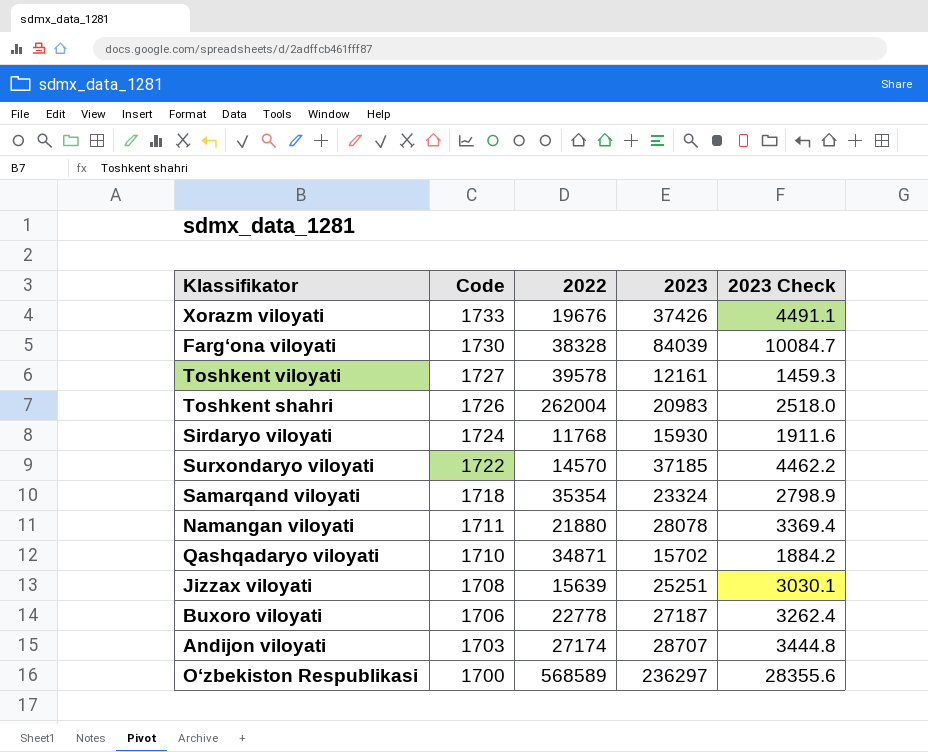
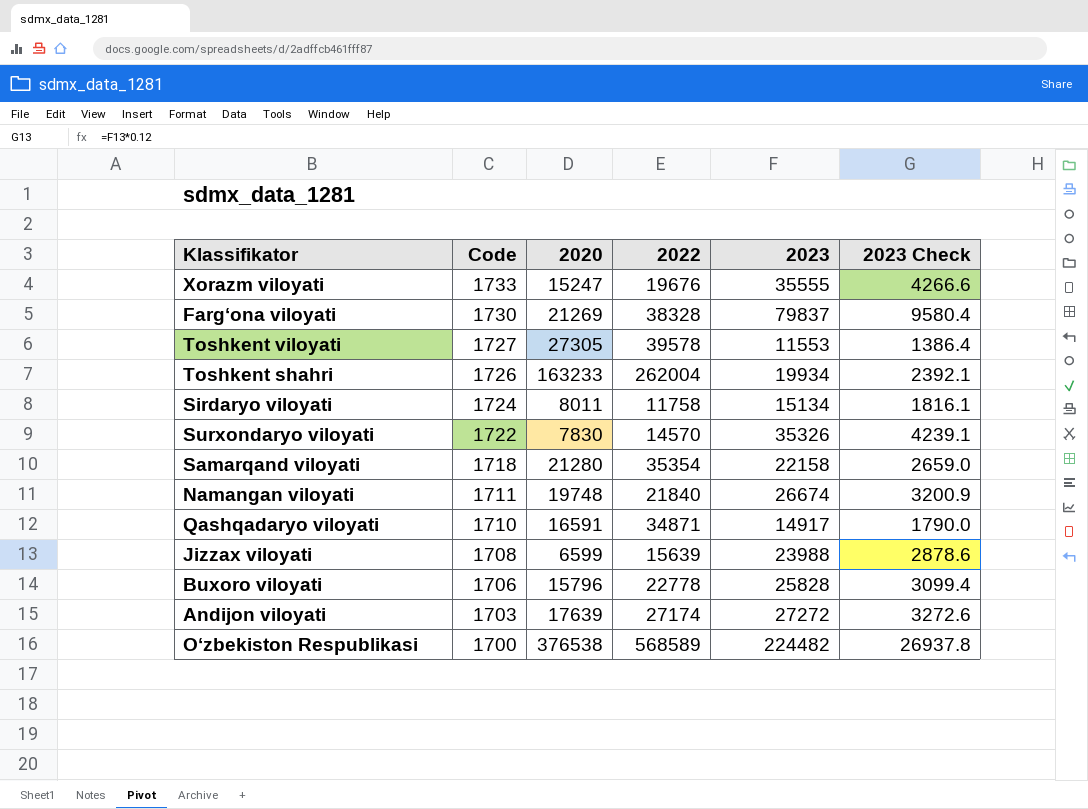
column 2020 | position: none -> 3
Xorazm viloyati | 2023: 37426 -> 35555
Xorazm viloyati | 2023 Check: 4491.1 -> 4266.6
Farg‘ona viloyati | 2023: 84039 -> 79837
Farg‘ona viloyati | 2023 Check: 10084.7 -> 9580.4
Toshkent viloyati | 2023: 12161 -> 11553
Toshkent viloyati | 2023 Check: 1459.3 -> 1386.4
Toshkent shahri | 2023: 20983 -> 19934
Toshkent shahri | 2023 Check: 2518.0 -> 2392.1
Sirdaryo viloyati | 2022: 11768 -> 11758
Sirdaryo viloyati | 2023: 15930 -> 15134
Sirdaryo viloyati | 2023 Check: 1911.6 -> 1816.1
Surxondaryo viloyati | 2023: 37185 -> 35326
Surxondaryo viloyati | 2023 Check: 4462.2 -> 4239.1
Samarqand viloyati | 2023: 23324 -> 22158
Samarqand viloyati | 2023 Check: 2798.9 -> 2659.0
Namangan viloyati | 2022: 21880 -> 21840
Namangan viloyati | 2023: 28078 -> 26674
Namangan viloyati | 2023 Check: 3369.4 -> 3200.9
Qashqadaryo viloyati | 2023: 15702 -> 14917
Qashqadaryo viloyati | 2023 Check: 1884.2 -> 1790.0
Jizzax viloyati | 2023: 25251 -> 23988
Jizzax viloyati | 2023 Check: 3030.1 -> 2878.6
Buxoro viloyati | 2023: 27187 -> 25828
Buxoro viloyati | 2023 Check: 3262.4 -> 3099.4
Andijon viloyati | 2023: 28707 -> 27272
Andijon viloyati | 2023 Check: 3444.8 -> 3272.6
O‘zbekiston Respublikasi | 2023: 236297 -> 224482
O‘zbekiston Respublikasi | 2023 Check: 28355.6 -> 26937.8

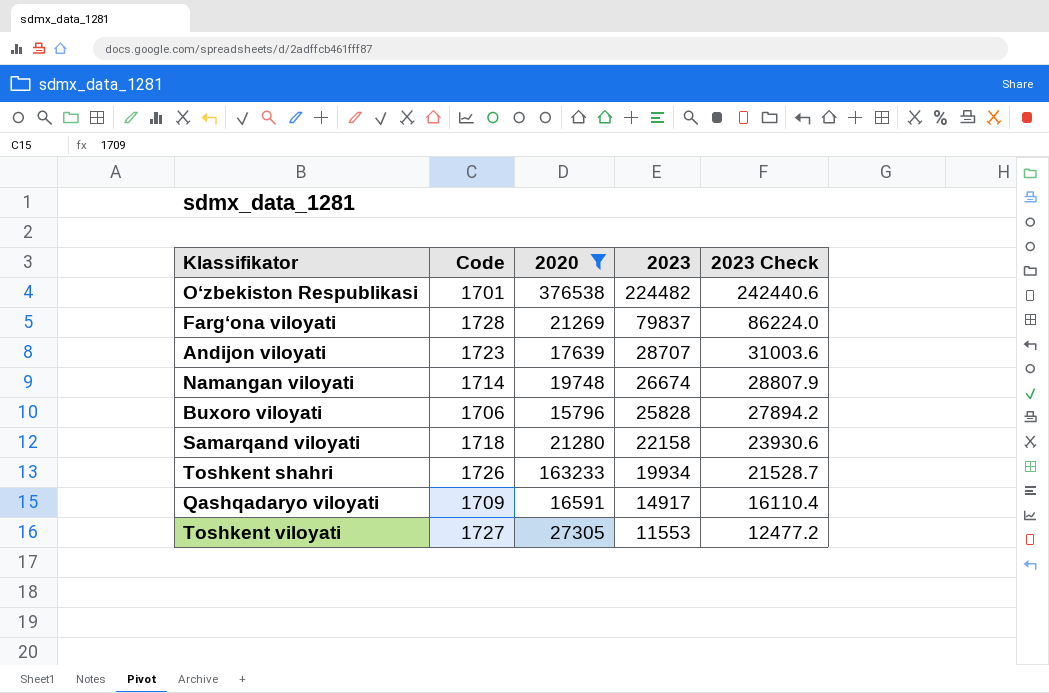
filter: none -> 2020 >= 15796
row order: Code descending -> 2023 descending
column 2022 | position: 4 -> none
column 2023 Check | formula: [2023] * 0.12 -> [2023] * 1.08
O‘zbekiston Respublikasi | Code: 1700 -> 1701
Farg‘ona viloyati | Code: 1730 -> 1728
Andijon viloyati | Code: 1703 -> 1723
Andijon viloyati | 2023: 27272 -> 28707
Namangan viloyati | Code: 1711 -> 1714
Qashqadaryo viloyati | Code: 1710 -> 1709

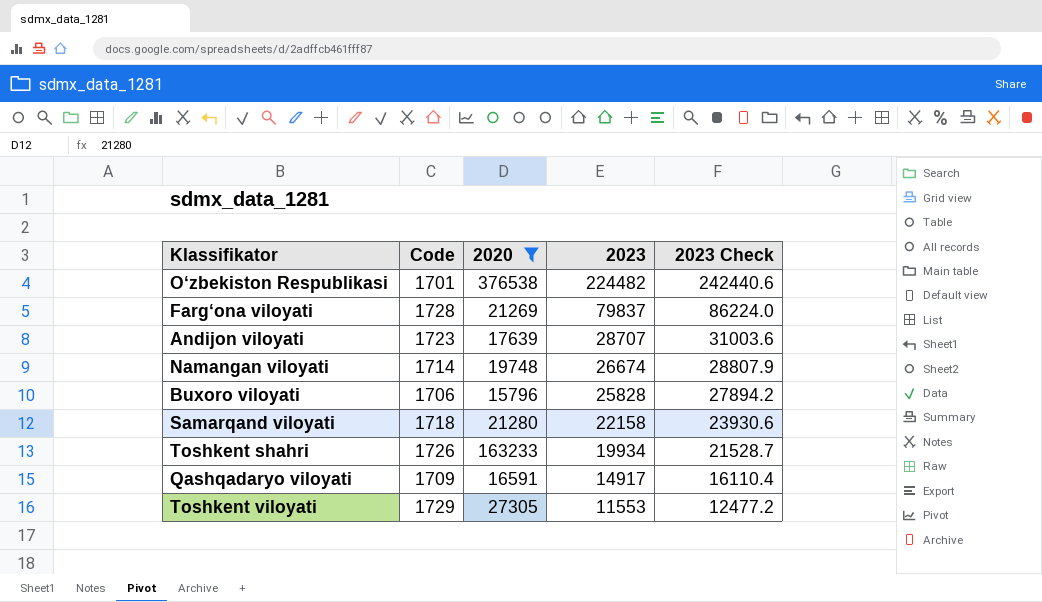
Toshkent viloyati | Code: 1727 -> 1729

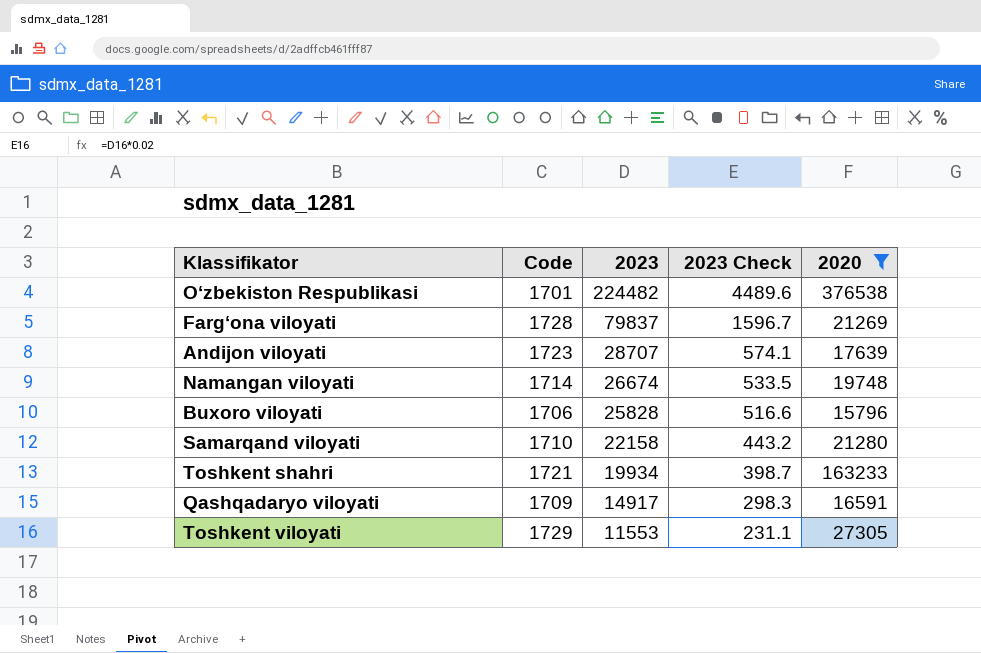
column 2023 Check | formula: [2023] * 1.08 -> [2023] * 0.02
column 2020 | position: 3 -> 5
Samarqand viloyati | Code: 1718 -> 1710
Toshkent shahri | Code: 1726 -> 1721

